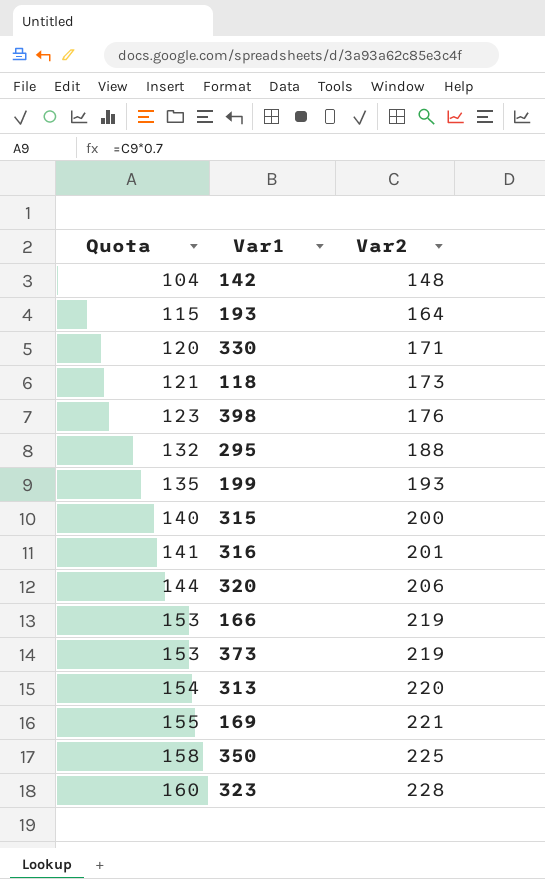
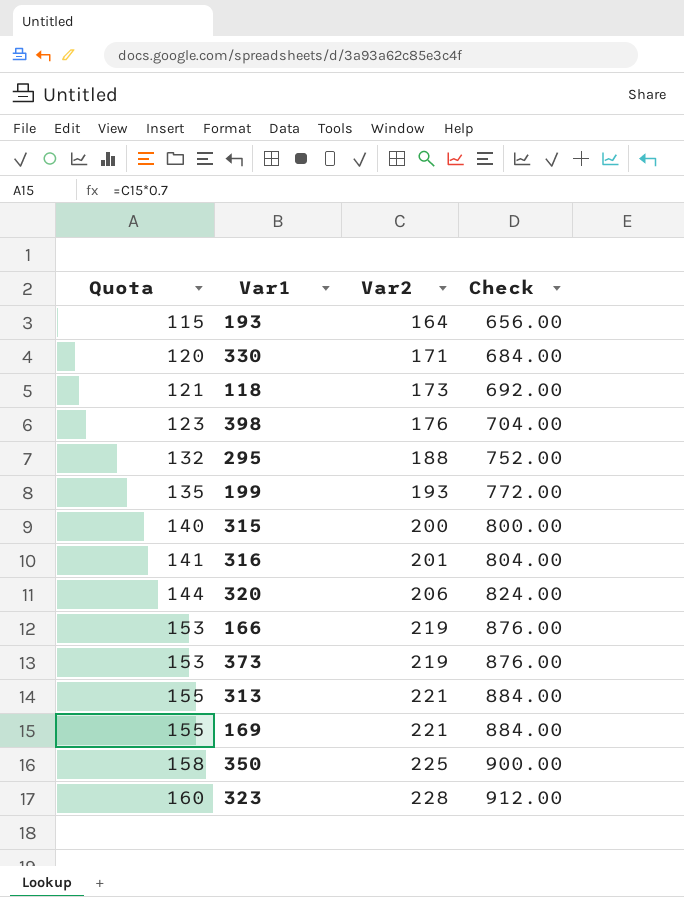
column Check | formula: none -> [Var2] * 4
row 142: 104 | 148 -> none
313 | Quota: 154 -> 155
313 | Var2: 220 -> 221

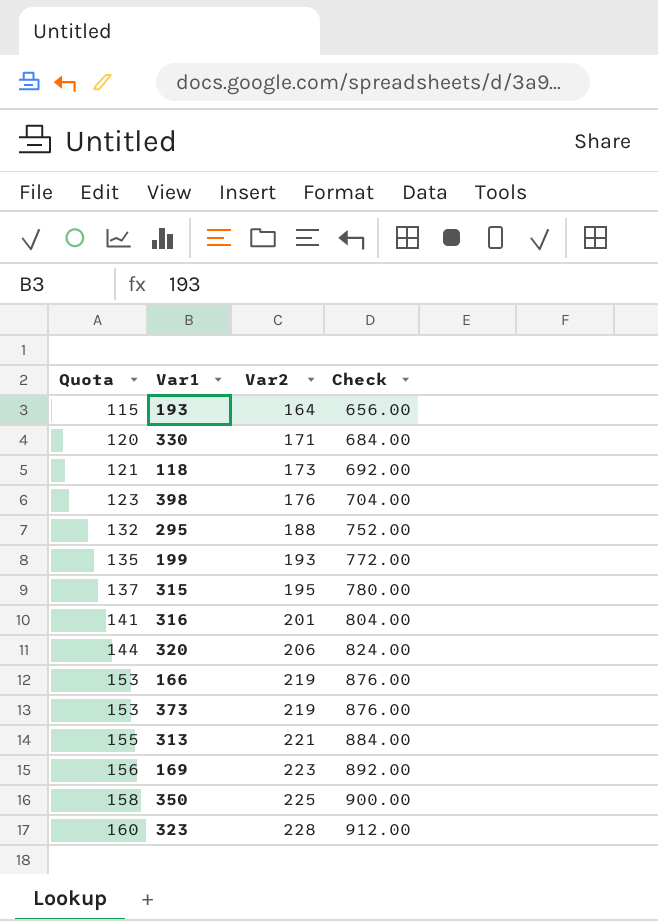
315 | Quota: 140 -> 137
315 | Var2: 200 -> 195
315 | Check: 800.00 -> 780.00
169 | Quota: 155 -> 156
169 | Var2: 221 -> 223
169 | Check: 884.00 -> 892.00

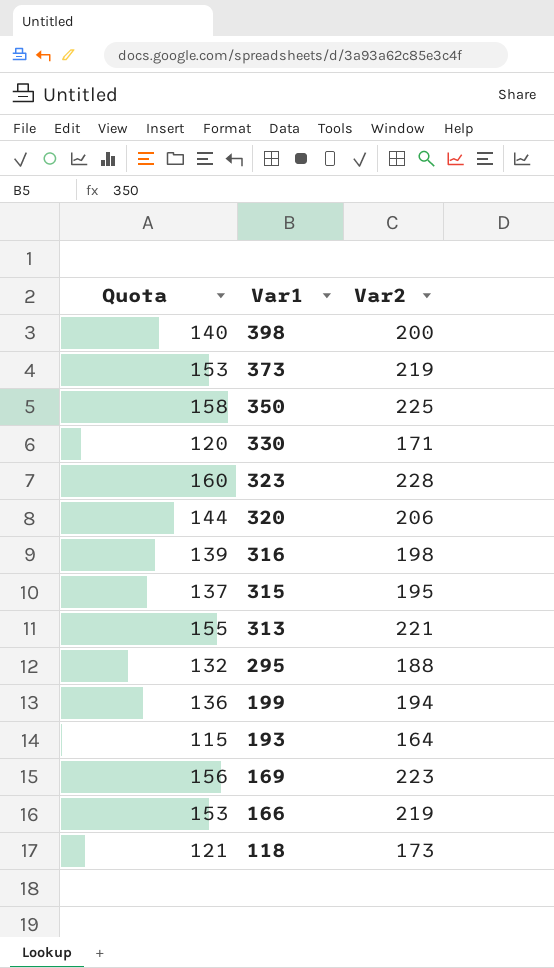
row order: Quota ascending -> Var1 descending
column Check | formula: [Var2] * 4 -> none
398 | Quota: 123 -> 140
398 | Var2: 176 -> 200
316 | Quota: 141 -> 139
316 | Var2: 201 -> 198
199 | Quota: 135 -> 136
199 | Var2: 193 -> 194

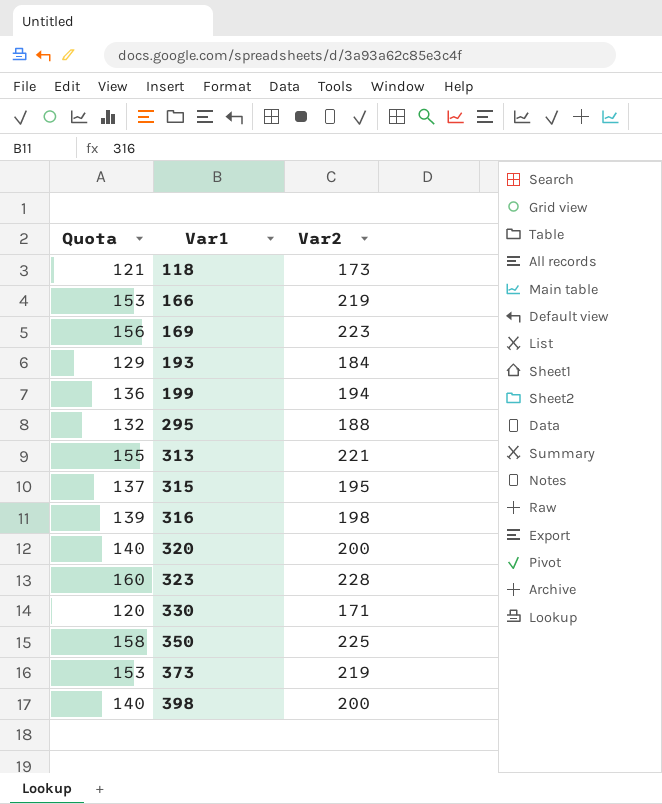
row order: Var1 descending -> Var1 ascending
193 | Quota: 115 -> 129
193 | Var2: 164 -> 184
320 | Quota: 144 -> 140
320 | Var2: 206 -> 200

